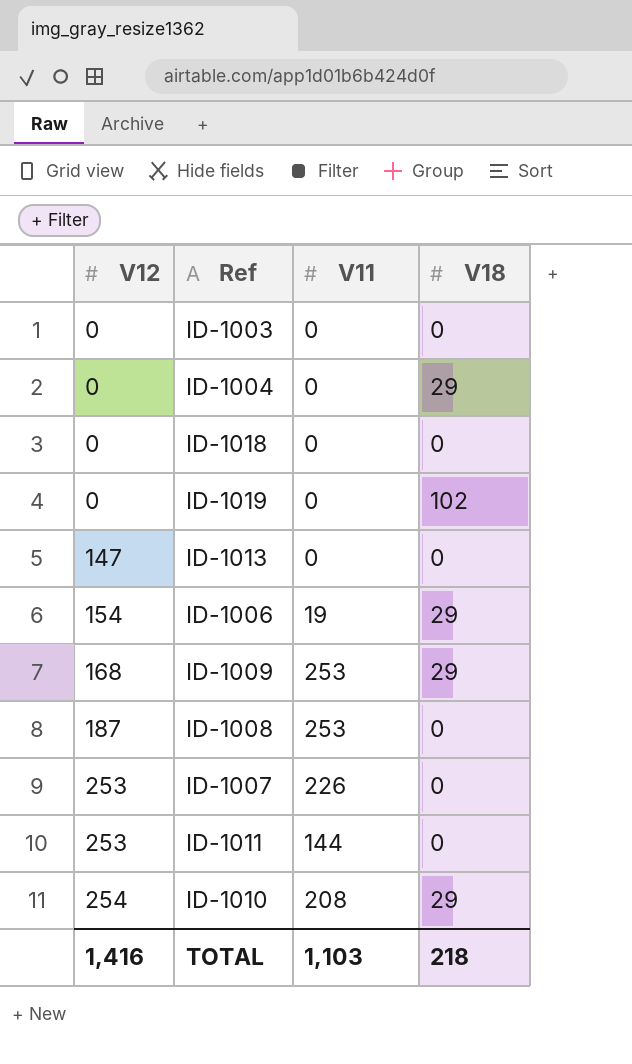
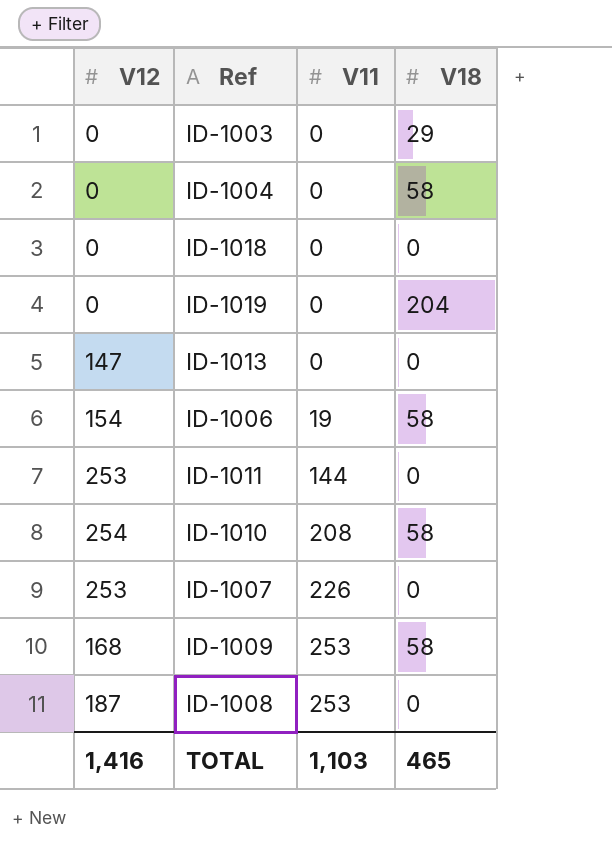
row order: V12 ascending -> V11 ascending
ID-1003 | V18: 0 -> 29
ID-1004 | V18: 29 -> 58
ID-1019 | V18: 102 -> 204
ID-1006 | V18: 29 -> 58
ID-1010 | V18: 29 -> 58
ID-1009 | V18: 29 -> 58
TOTAL | V18: 218 -> 465

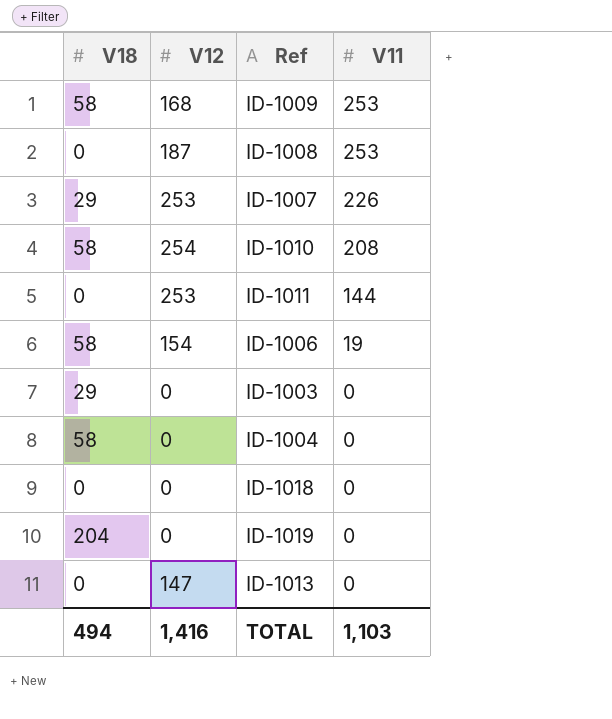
row order: V11 ascending -> V11 descending
column V18 | position: 4 -> 1
ID-1007 | V18: 0 -> 29
TOTAL | V18: 465 -> 494

